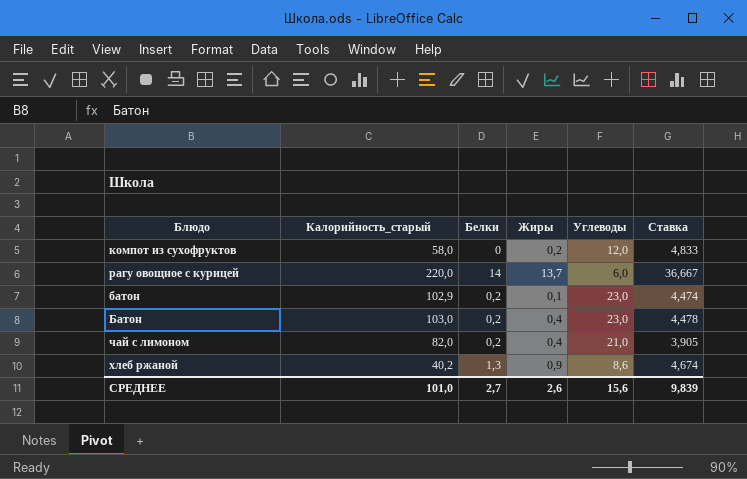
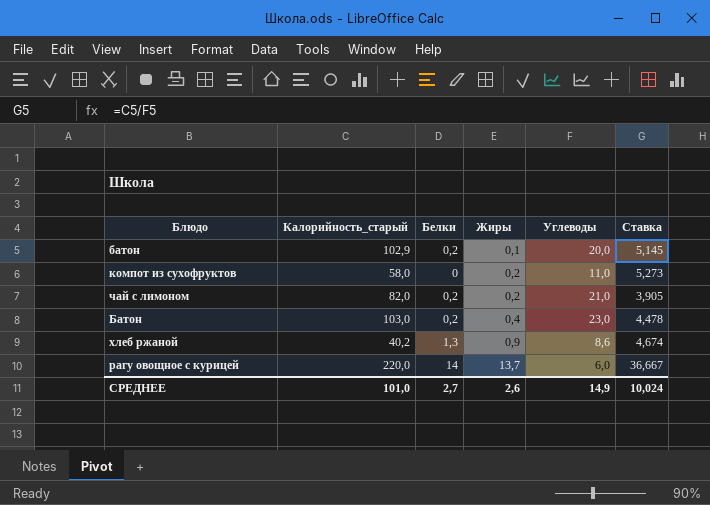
row order: none -> Жиры ascending
батон | Углеводы: 23,0 -> 20,0
батон | Ставка: 4,474 -> 5,145
компот из сухофруктов | Углеводы: 12,0 -> 11,0
компот из сухофруктов | Ставка: 4,833 -> 5,273
чай с лимоном | Жиры: 0,4 -> 0,2
СРЕДНЕЕ | Углеводы: 15,6 -> 14,9
СРЕДНЕЕ | Ставка: 9,839 -> 10,024

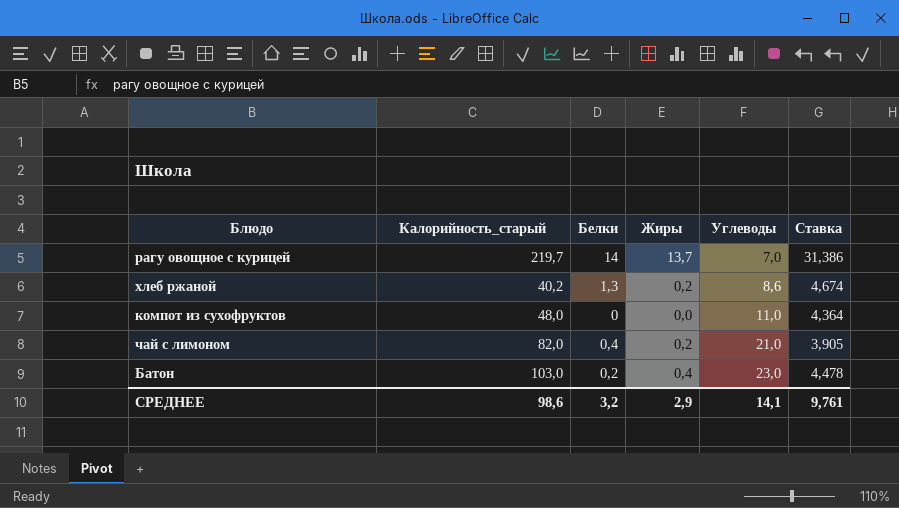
row order: Жиры ascending -> Углеводы ascending
row батон: 102,9 | 0,2 | 0,1 | 20,0 | 5,145 -> none
рагу овощное с курицей | Калорийность_старый: 220,0 -> 219,7
рагу овощное с курицей | Углеводы: 6,0 -> 7,0
рагу овощное с курицей | Ставка: 36,667 -> 31,386
хлеб ржаной | Жиры: 0,9 -> 0,2
компот из сухофруктов | Калорийность_старый: 58,0 -> 48,0
компот из сухофруктов | Жиры: 0,2 -> 0,0
компот из сухофруктов | Ставка: 5,273 -> 4,364
чай с лимоном | Белки: 0,2 -> 0,4
СРЕДНЕЕ | Калорийность_старый: 101,0 -> 98,6
СРЕДНЕЕ | Белки: 2,7 -> 3,2
СРЕДНЕЕ | Жиры: 2,6 -> 2,9
СРЕДНЕЕ | Углеводы: 14,9 -> 14,1
СРЕДНЕЕ | Ставка: 10,024 -> 9,761

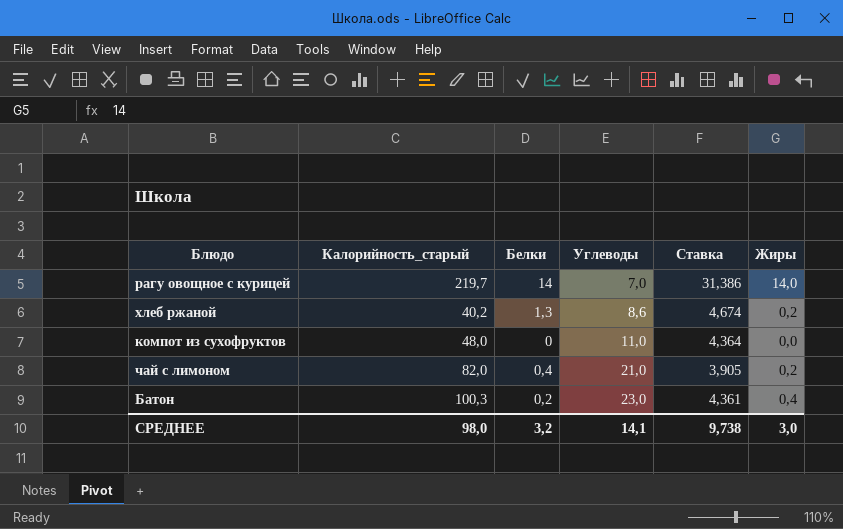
column Жиры | position: 4 -> 6
рагу овощное с курицей | Жиры: 13,7 -> 14,0
Батон | Калорийность_старый: 103,0 -> 100,3
Батон | Ставка: 4,478 -> 4,361
СРЕДНЕЕ | Калорийность_старый: 98,6 -> 98,0
СРЕДНЕЕ | Ставка: 9,761 -> 9,738
СРЕДНЕЕ | Жиры: 2,9 -> 3,0

